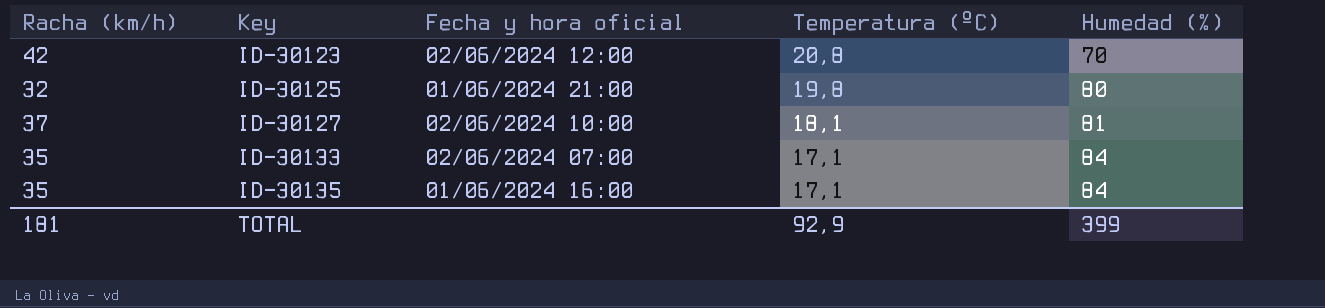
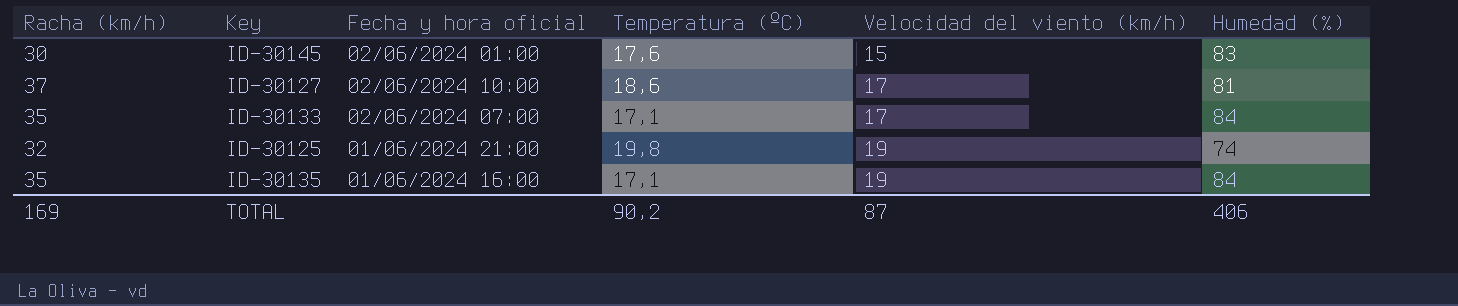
row order: Key ascending -> Velocidad del viento (km/h) ascending
column Velocidad del viento (km/h) | position: none -> 5
row ID-30123: 42 | 02/06/2024 12:00 | 20,8 | 70 -> none
row ID-30145: none -> 30 | 02/06/2024 01:00 | 17,6 | 15 | 83
ID-30127 | Temperatura (ºC): 18,1 -> 18,6
ID-30125 | Humedad (%): 80 -> 74
TOTAL | Racha (km/h): 181 -> 169
TOTAL | Temperatura (ºC): 92,9 -> 90,2
TOTAL | Humedad (%): 399 -> 406

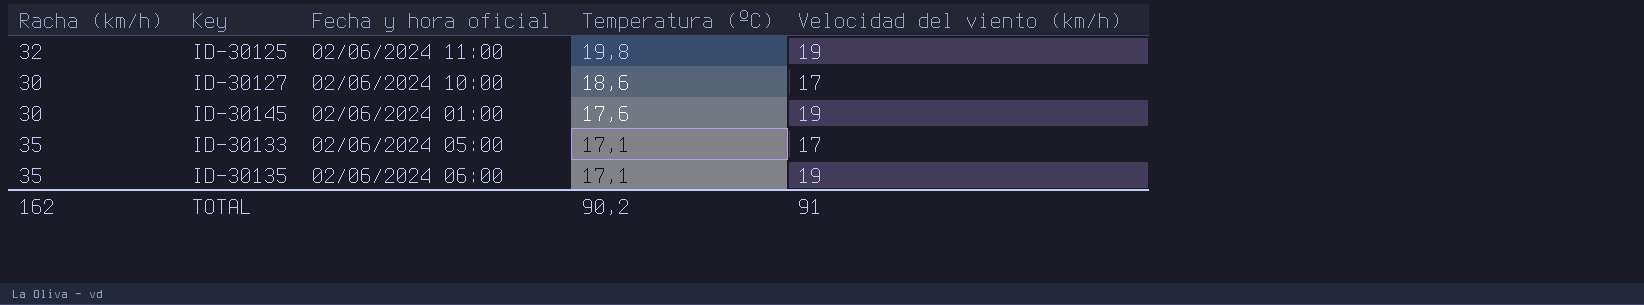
row order: Velocidad del viento (km/h) ascending -> Temperatura (ºC) descending
column Humedad (%) | position: 6 -> none
ID-30125 | Fecha y hora oficial: 01/06/2024 21:00 -> 02/06/2024 11:00
ID-30127 | Racha (km/h): 37 -> 30
ID-30145 | Velocidad del viento (km/h): 15 -> 19
ID-30133 | Fecha y hora oficial: 02/06/2024 07:00 -> 02/06/2024 05:00
ID-30135 | Fecha y hora oficial: 01/06/2024 16:00 -> 02/06/2024 06:00
TOTAL | Racha (km/h): 169 -> 162
TOTAL | Velocidad del viento (km/h): 87 -> 91

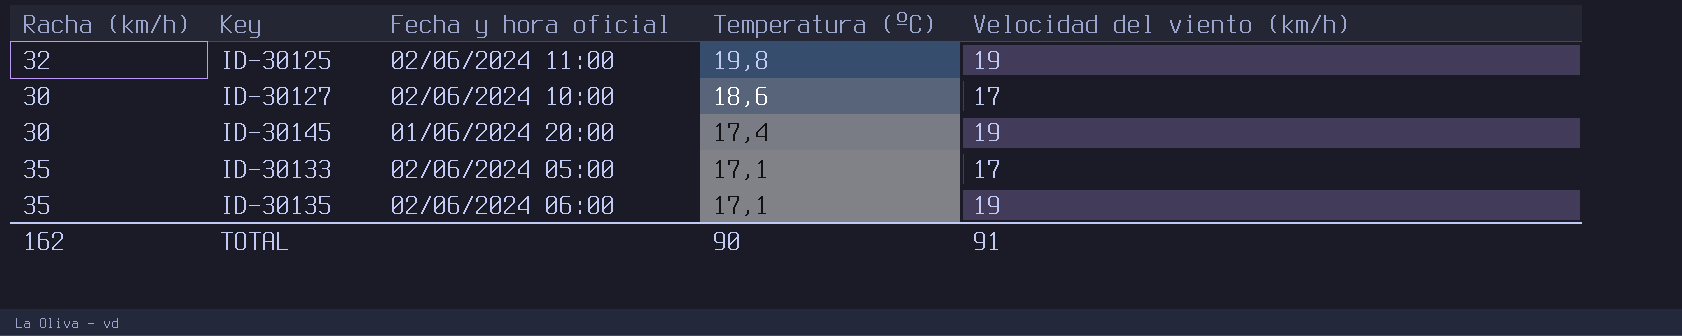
ID-30145 | Fecha y hora oficial: 02/06/2024 01:00 -> 01/06/2024 20:00
ID-30145 | Temperatura (ºC): 17,6 -> 17,4
TOTAL | Temperatura (ºC): 90,2 -> 90

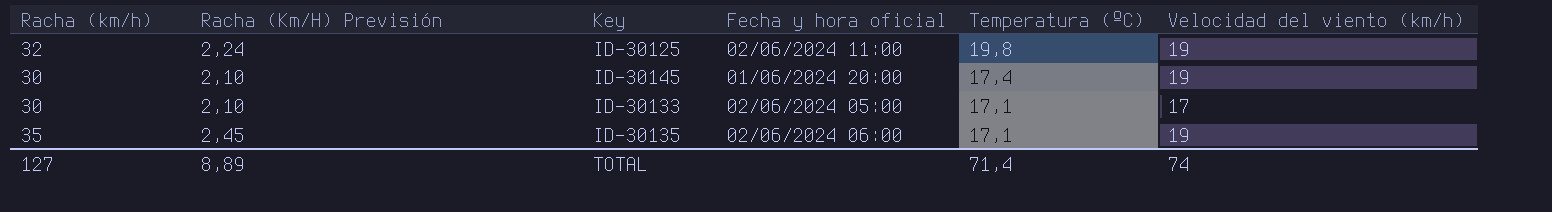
column Racha (Km/H) Previsión | formula: none -> [Racha (km/h)] * 0,07
row ID-30127: 30 | 02/06/2024 10:00 | 18,6 | 17 -> none
ID-30133 | Racha (km/h): 35 -> 30
TOTAL | Racha (km/h): 162 -> 127
TOTAL | Temperatura (ºC): 90 -> 71,4
TOTAL | Velocidad del viento (km/h): 91 -> 74

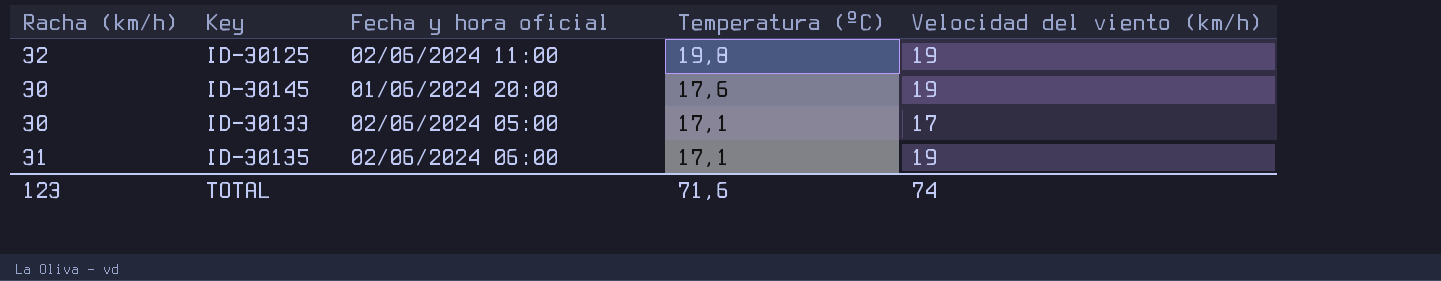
column Racha (Km/H) Previsión | formula: [Racha (km/h)] * 0,07 -> none
ID-30145 | Temperatura (ºC): 17,4 -> 17,6
ID-30135 | Racha (km/h): 35 -> 31
TOTAL | Racha (km/h): 127 -> 123
TOTAL | Temperatura (ºC): 71,4 -> 71,6

